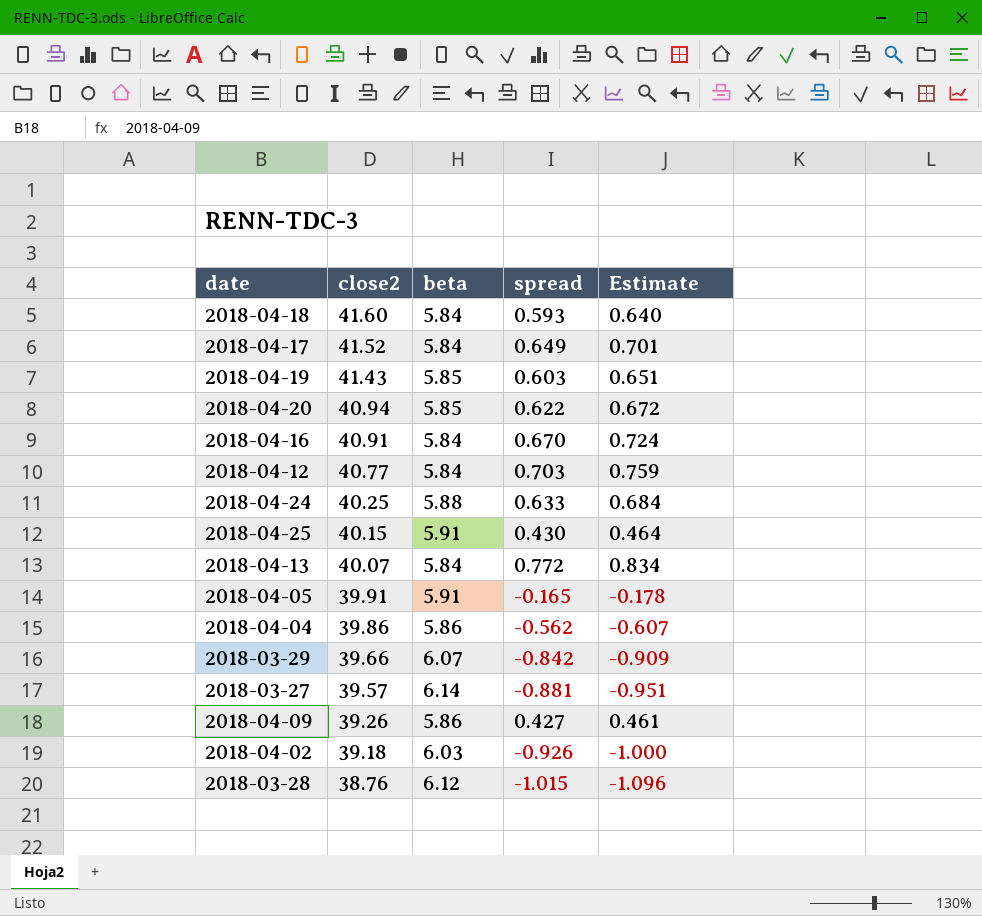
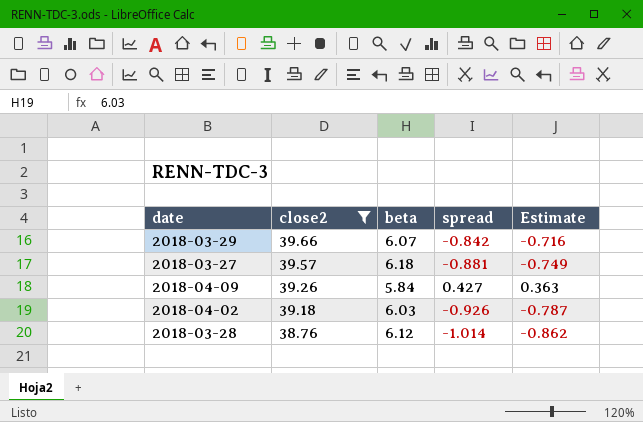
filter: none -> close2 <= 39.66
column Estimate | formula: [spread] * 1.08 -> [spread] * 0.85
2018-03-27 | beta: 6.14 -> 6.18
2018-04-09 | beta: 5.86 -> 5.84
2018-03-28 | spread: -1.015 -> -1.014

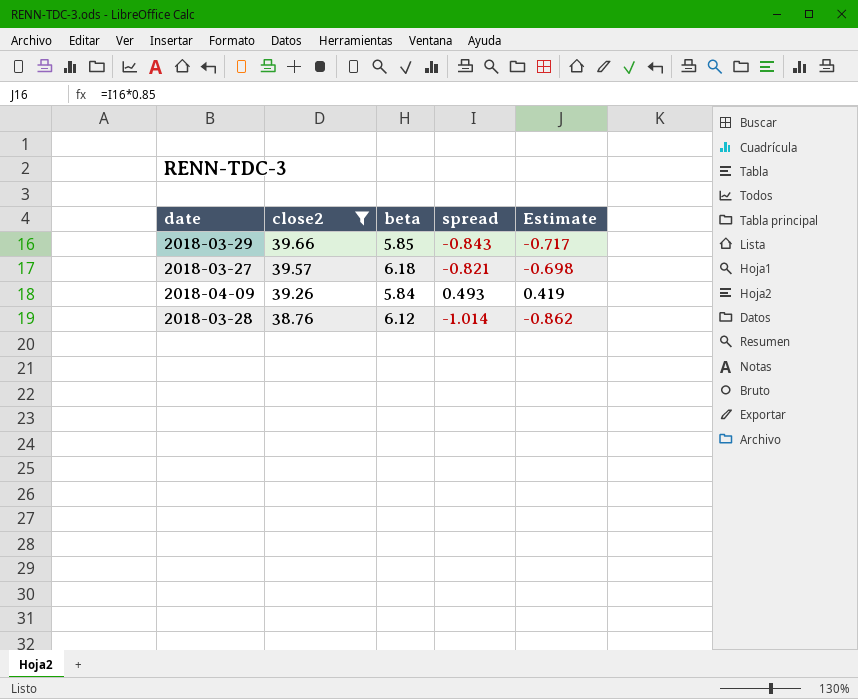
row 2018-04-02: 39.18 | 6.03 | -0.926 | -0.787 -> none
2018-03-29 | beta: 6.07 -> 5.85
2018-03-29 | spread: -0.842 -> -0.843
2018-03-29 | Estimate: -0.716 -> -0.717
2018-03-27 | spread: -0.881 -> -0.821
2018-03-27 | Estimate: -0.749 -> -0.698
2018-04-09 | spread: 0.427 -> 0.493
2018-04-09 | Estimate: 0.363 -> 0.419

